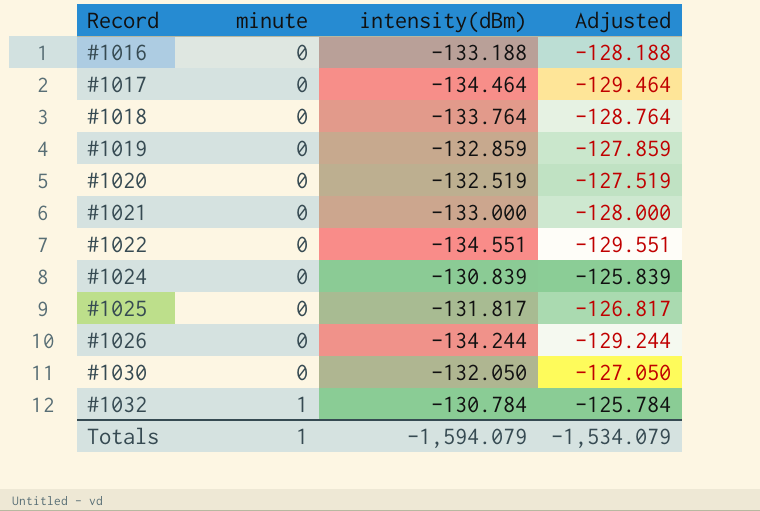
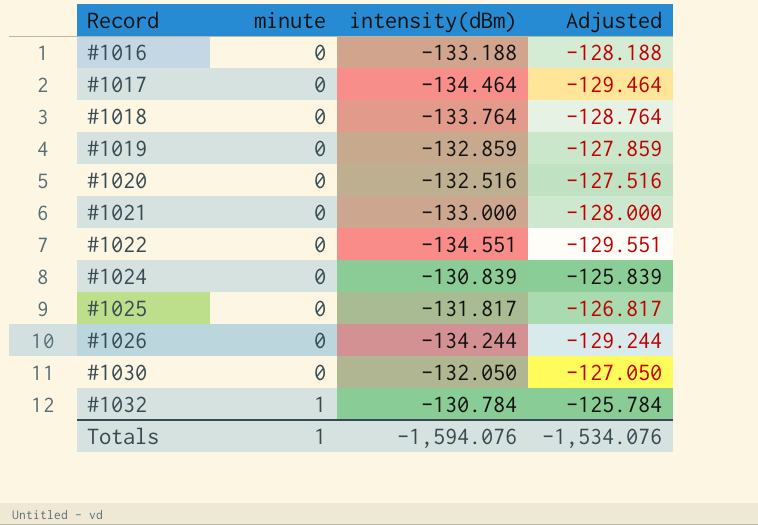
#1020 | intensity(dBm): -132.519 -> -132.516
#1020 | Adjusted: -127.519 -> -127.516
Totals | intensity(dBm): -1,594.079 -> -1,594.076
Totals | Adjusted: -1,534.079 -> -1,534.076

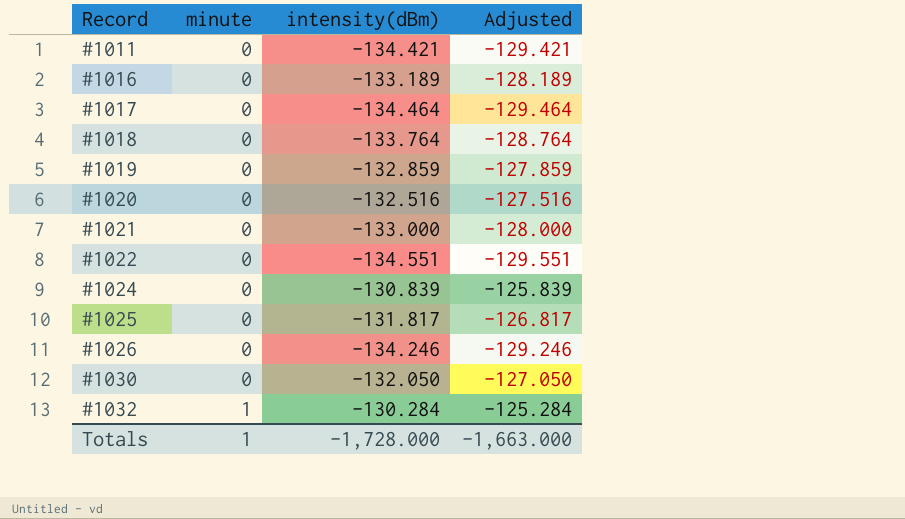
row #1011: none -> 0 | -134.421 | -129.421
#1016 | intensity(dBm): -133.188 -> -133.189
#1016 | Adjusted: -128.188 -> -128.189
#1026 | intensity(dBm): -134.244 -> -134.246
#1026 | Adjusted: -129.244 -> -129.246
#1032 | intensity(dBm): -130.784 -> -130.284
#1032 | Adjusted: -125.784 -> -125.284
Totals | intensity(dBm): -1,594.076 -> -1,728.000
Totals | Adjusted: -1,534.076 -> -1,663.000

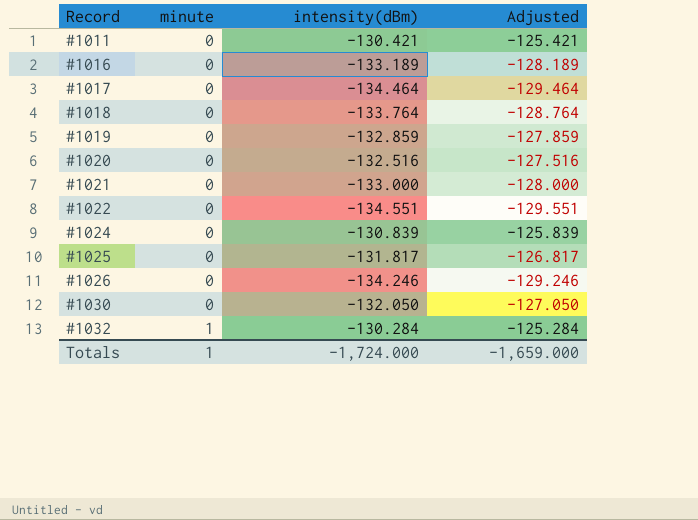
#1011 | intensity(dBm): -134.421 -> -130.421
#1011 | Adjusted: -129.421 -> -125.421
Totals | intensity(dBm): -1,728.000 -> -1,724.000
Totals | Adjusted: -1,663.000 -> -1,659.000

